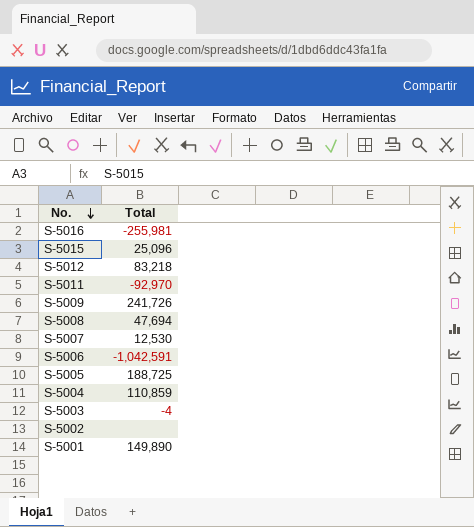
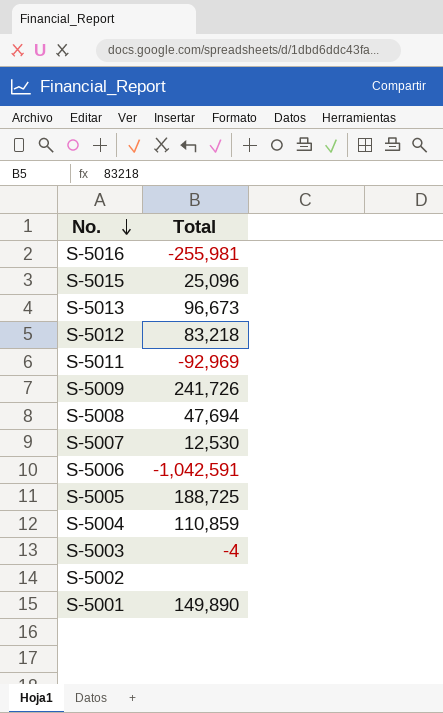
row S-5013: none -> 96,673
S-5011 | Total: -92,970 -> -92,969

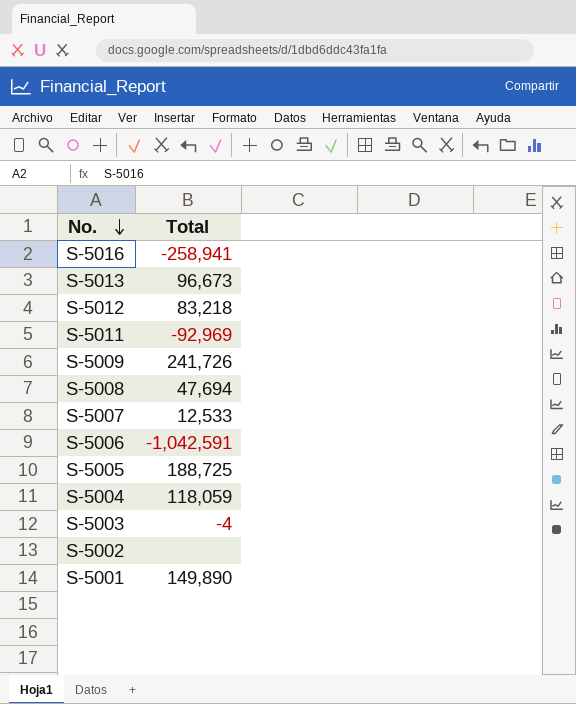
row S-5015: 25,096 -> none
S-5016 | Total: -255,981 -> -258,941
S-5007 | Total: 12,530 -> 12,533
S-5004 | Total: 110,859 -> 118,059

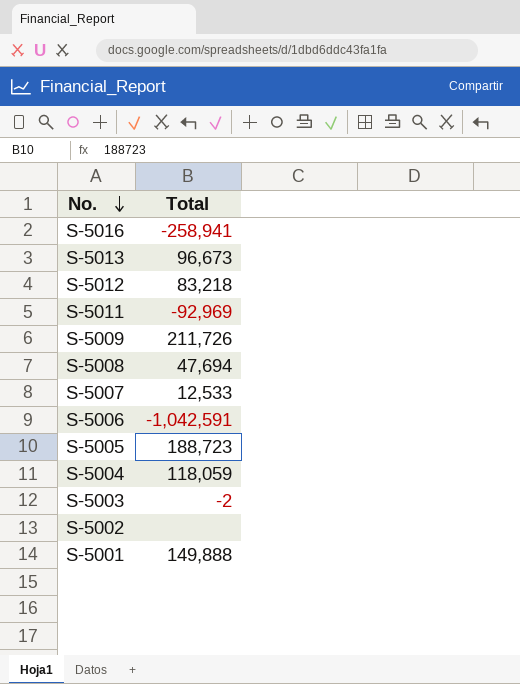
S-5009 | Total: 241,726 -> 211,726
S-5005 | Total: 188,725 -> 188,723
S-5003 | Total: -4 -> -2
S-5001 | Total: 149,890 -> 149,888

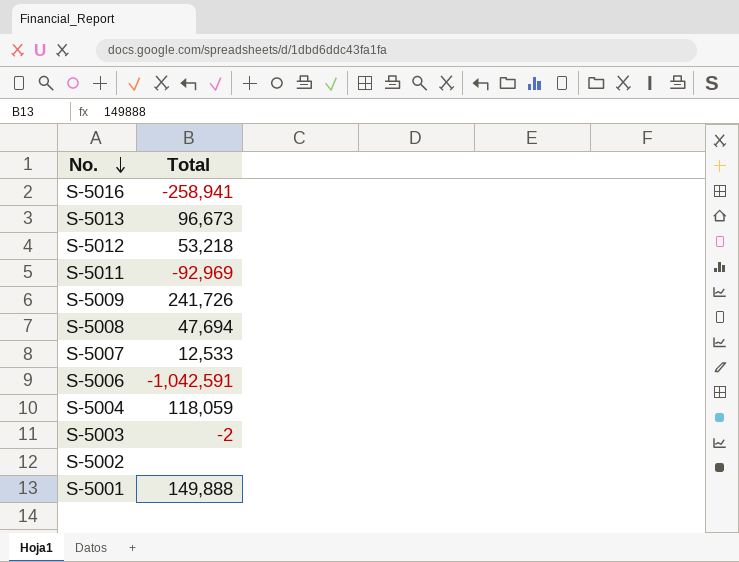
row S-5005: 188,723 -> none
S-5012 | Total: 83,218 -> 53,218
S-5009 | Total: 211,726 -> 241,726

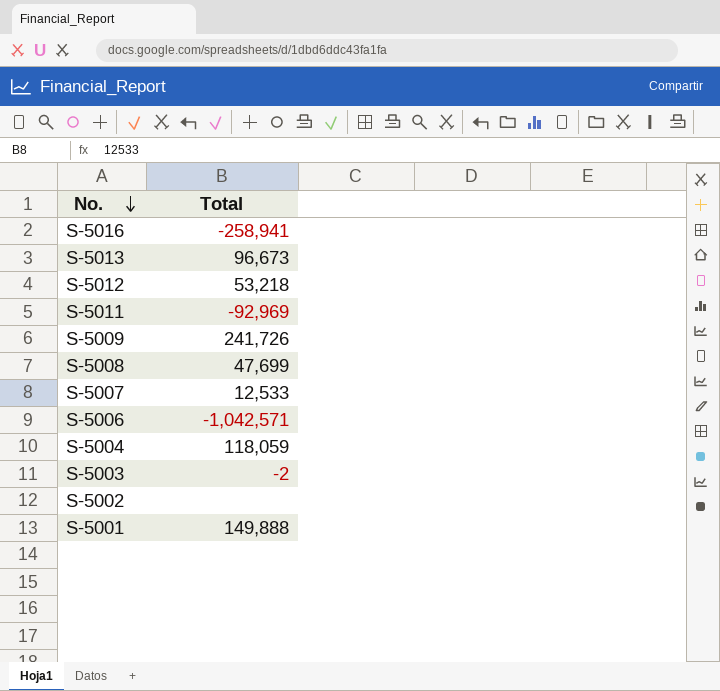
S-5008 | Total: 47,694 -> 47,699
S-5006 | Total: -1,042,591 -> -1,042,571

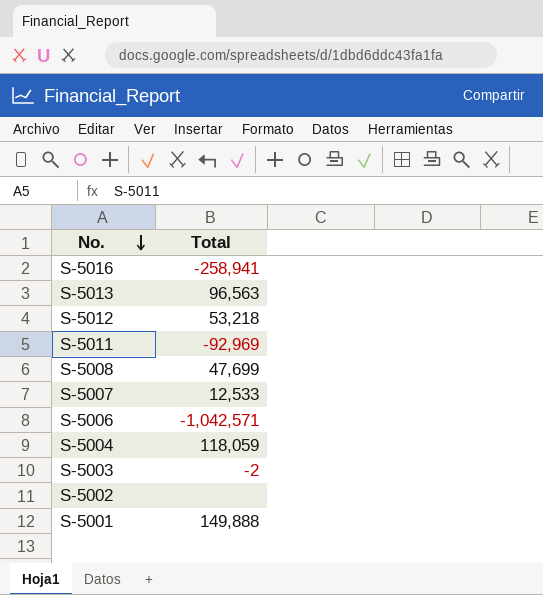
row S-5009: 241,726 -> none
S-5013 | Total: 96,673 -> 96,563

